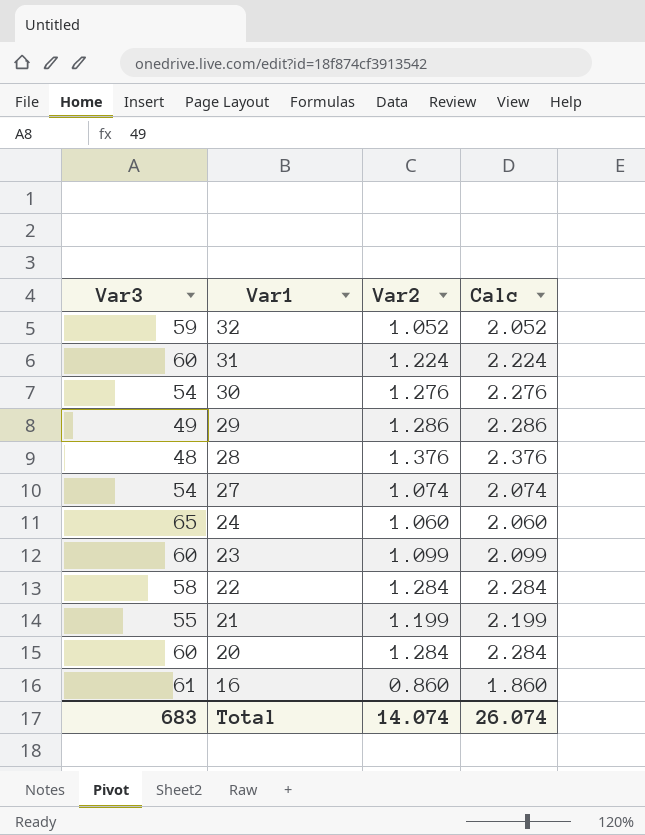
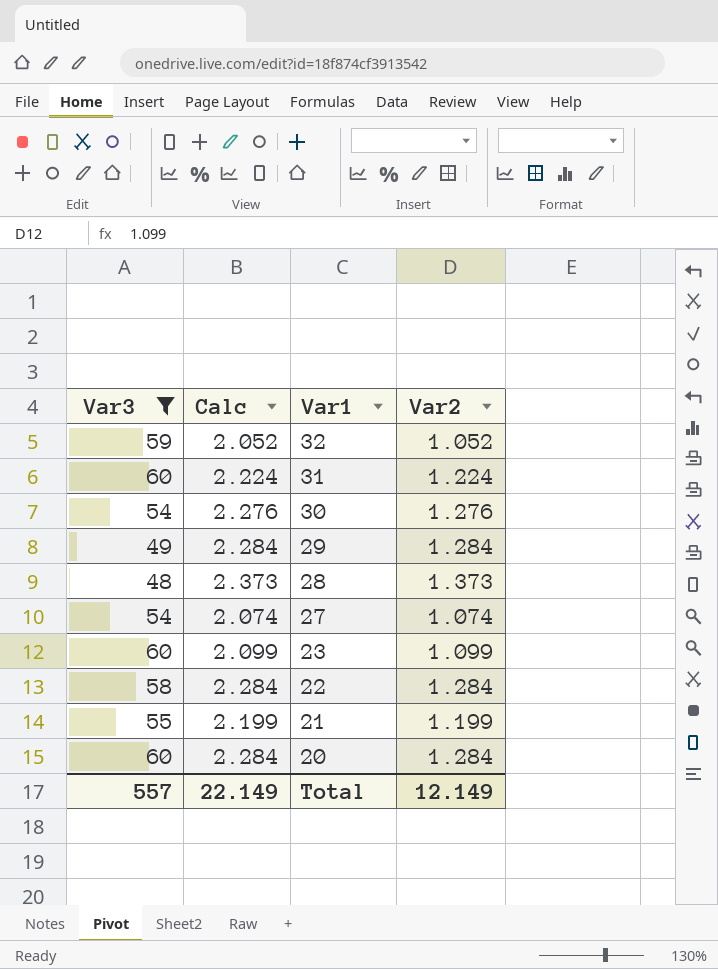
filter: none -> Var3 <= 60
column Calc | position: 4 -> 2
29 | Calc: 2.286 -> 2.284
29 | Var2: 1.286 -> 1.284
28 | Calc: 2.376 -> 2.373
28 | Var2: 1.376 -> 1.373
Total | Var3: 683 -> 557
Total | Calc: 26.074 -> 22.149
Total | Var2: 14.074 -> 12.149

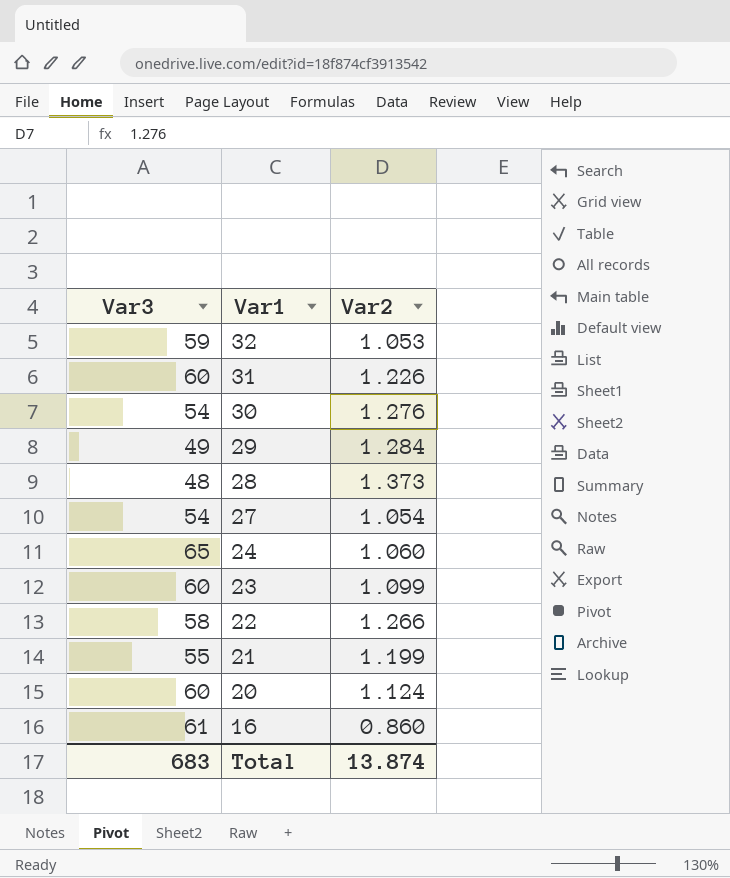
filter: Var3 <= 60 -> none
column Calc | formula: [Var2] + 1 -> none
32 | Var2: 1.052 -> 1.053
31 | Var2: 1.224 -> 1.226
27 | Var2: 1.074 -> 1.054
22 | Var2: 1.284 -> 1.266
20 | Var2: 1.284 -> 1.124
Total | Var3: 557 -> 683
Total | Var2: 12.149 -> 13.874

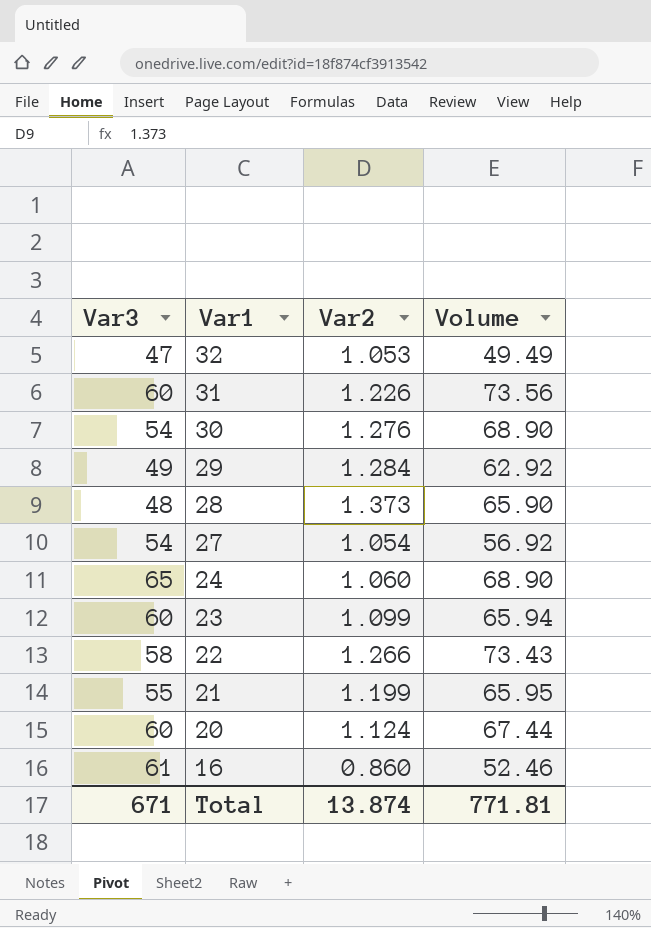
column Volume | formula: none -> [Var3] * [Var2]
32 | Var3: 59 -> 47
Total | Var3: 683 -> 671

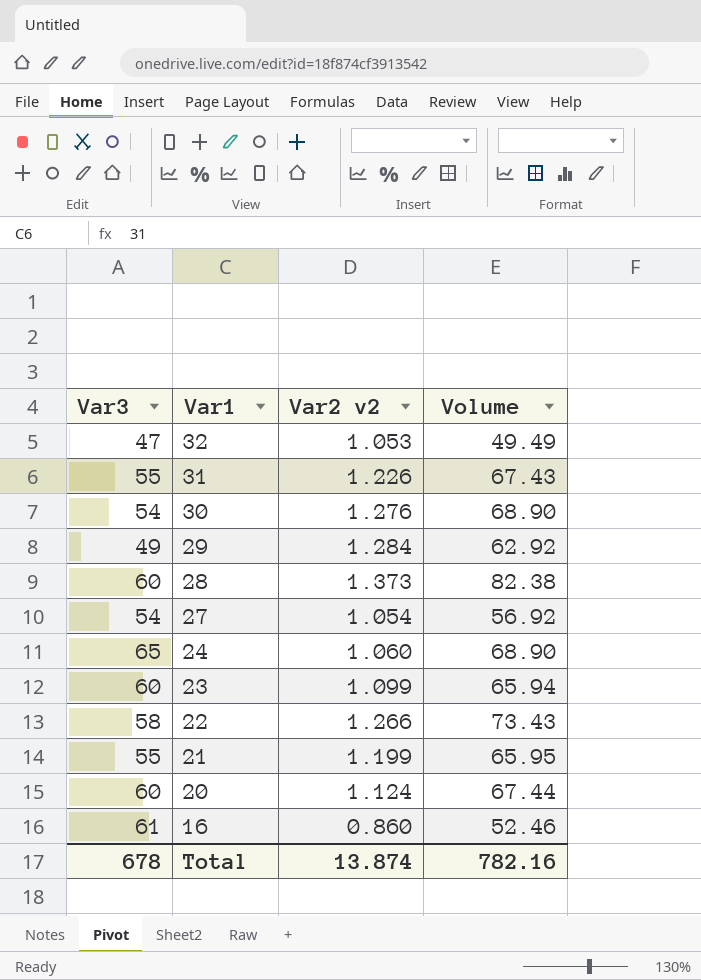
column name: Var2 -> Var2 v2
31 | Var3: 60 -> 55
31 | Volume: 73.56 -> 67.43
28 | Var3: 48 -> 60
28 | Volume: 65.90 -> 82.38
Total | Var3: 671 -> 678
Total | Volume: 771.81 -> 782.16

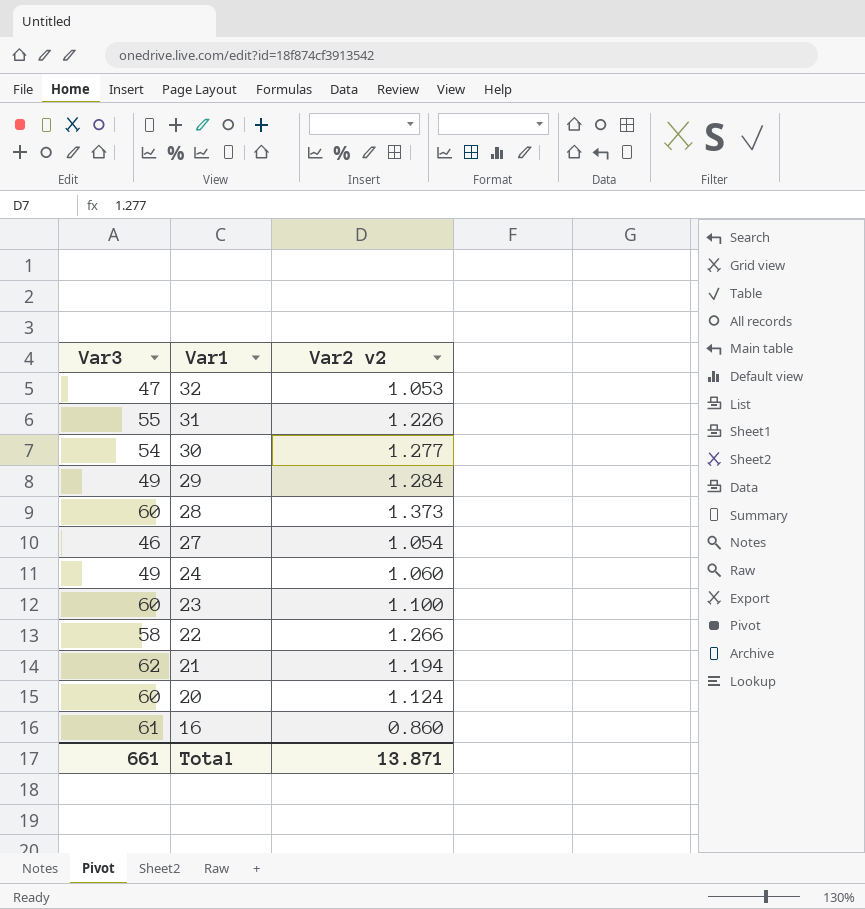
column Volume | formula: [Var3] * [Var2 v2] -> none
30 | Var2 v2: 1.276 -> 1.277
27 | Var3: 54 -> 46
24 | Var3: 65 -> 49
23 | Var2 v2: 1.099 -> 1.100
21 | Var3: 55 -> 62
21 | Var2 v2: 1.199 -> 1.194
Total | Var3: 678 -> 661
Total | Var2 v2: 13.874 -> 13.871

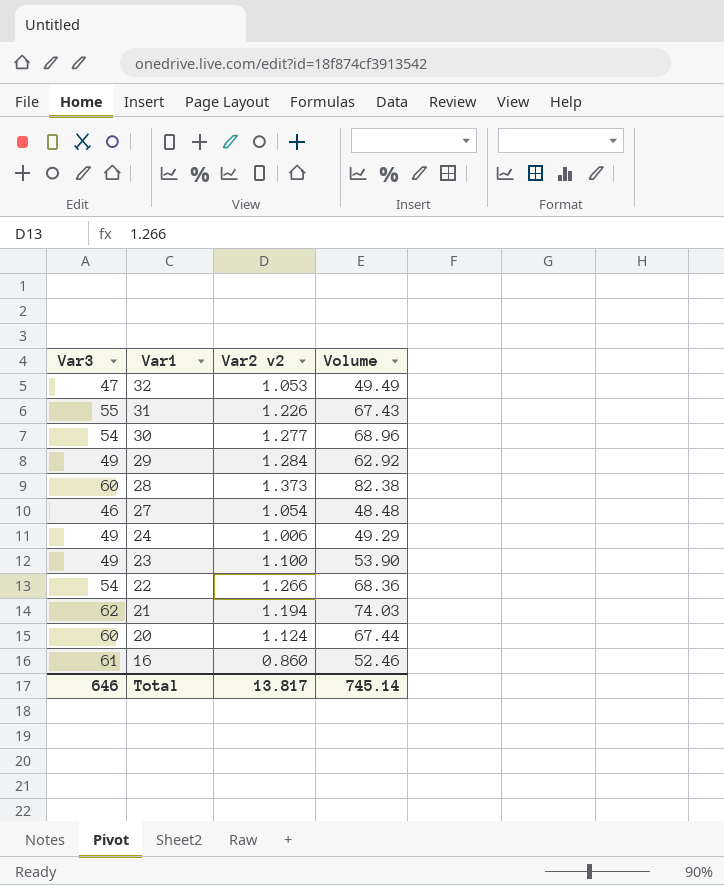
column Volume | formula: none -> [Var3] * [Var2 v2]
24 | Var2 v2: 1.060 -> 1.006
23 | Var3: 60 -> 49
22 | Var3: 58 -> 54
Total | Var3: 661 -> 646
Total | Var2 v2: 13.871 -> 13.817

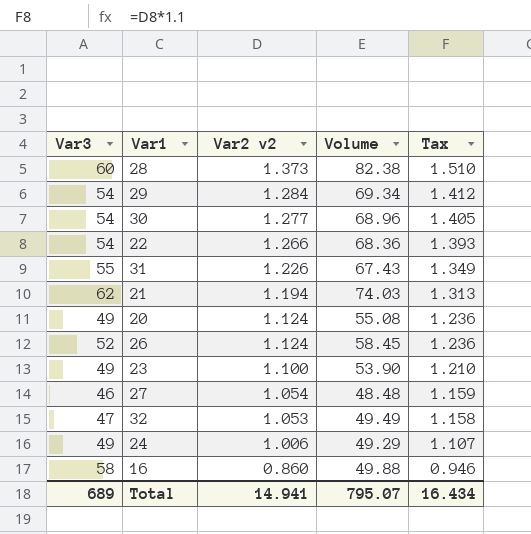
row order: Var1 descending -> Var2 v2 descending
column Tax | formula: none -> [Var2 v2] * 1.1
29 | Var3: 49 -> 54
29 | Volume: 62.92 -> 69.34
20 | Var3: 60 -> 49
20 | Volume: 67.44 -> 55.08
row 26: none -> 52 | 1.124 | 58.45 | 1.236
16 | Var3: 61 -> 58
16 | Volume: 52.46 -> 49.88
Total | Var3: 646 -> 689
Total | Var2 v2: 13.817 -> 14.941
Total | Volume: 745.14 -> 795.07

